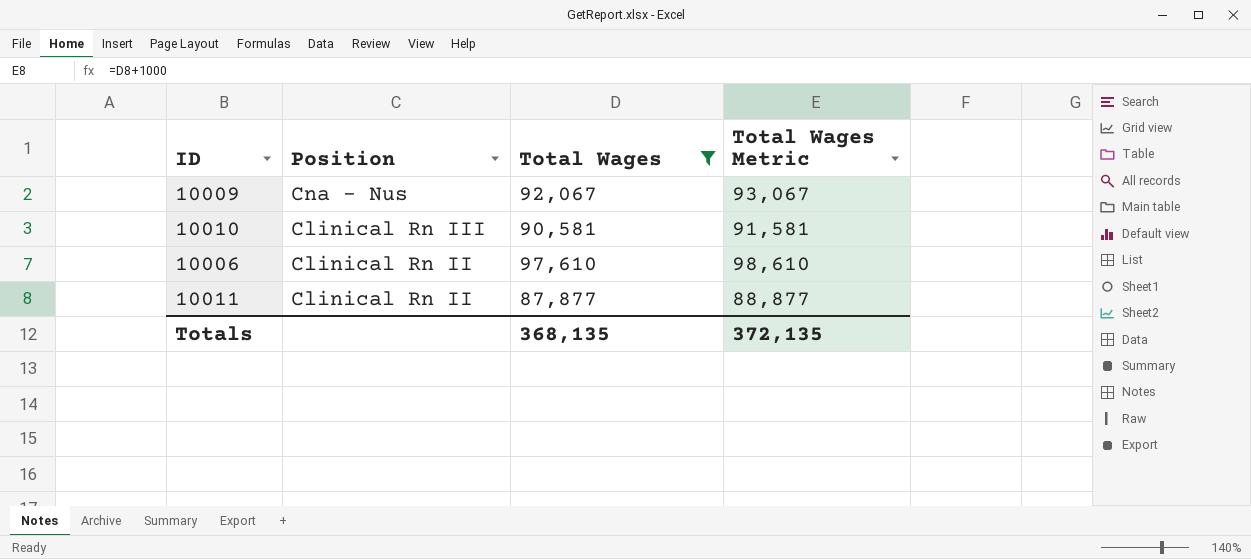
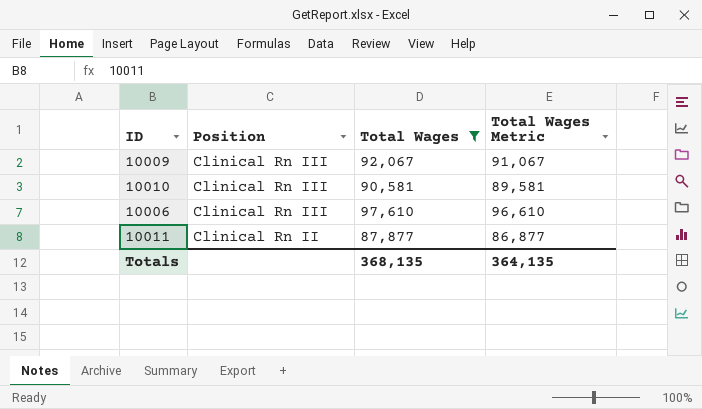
column Total Wages Metric | formula: [Total Wages] + 1000 -> [Total Wages] - 1000
10009 | Position: Cna - Nus -> Clinical Rn III
10006 | Position: Clinical Rn II -> Clinical Rn III
Totals | Total Wages Metric: 372,135 -> 364,135

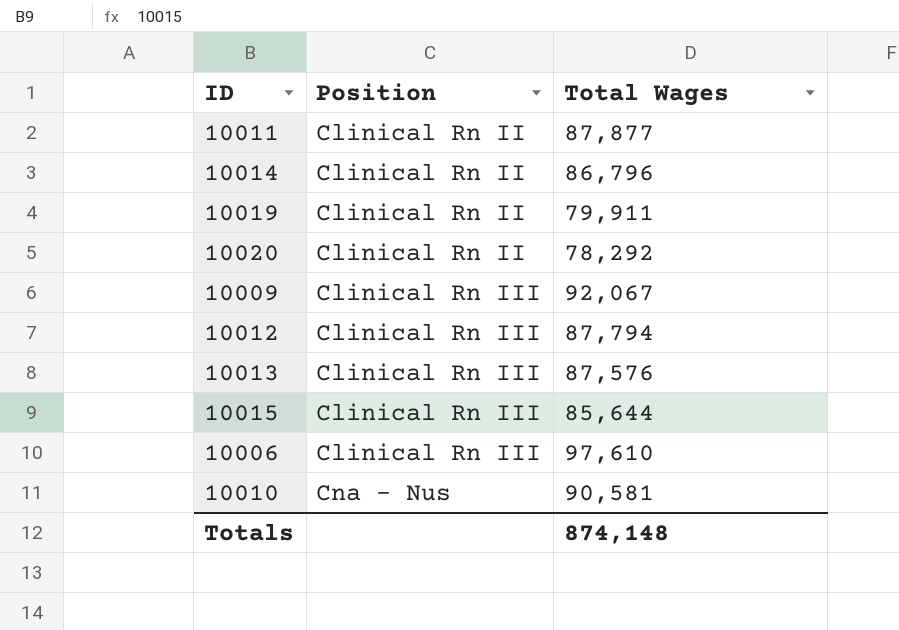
filter: Total Wages >= 87,877 -> none
row order: Position descending -> Position ascending
column Total Wages Metric | formula: [Total Wages] - 1000 -> none
10010 | Position: Clinical Rn III -> Cna - Nus
Totals | Total Wages: 368,135 -> 874,148

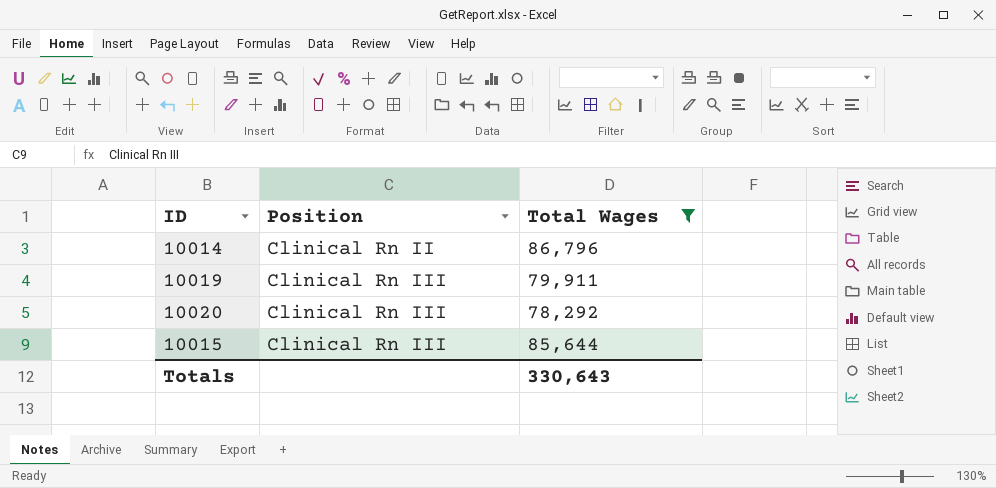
filter: none -> Total Wages <= 86,796
10019 | Position: Clinical Rn II -> Clinical Rn III
10020 | Position: Clinical Rn II -> Clinical Rn III
Totals | Total Wages: 874,148 -> 330,643

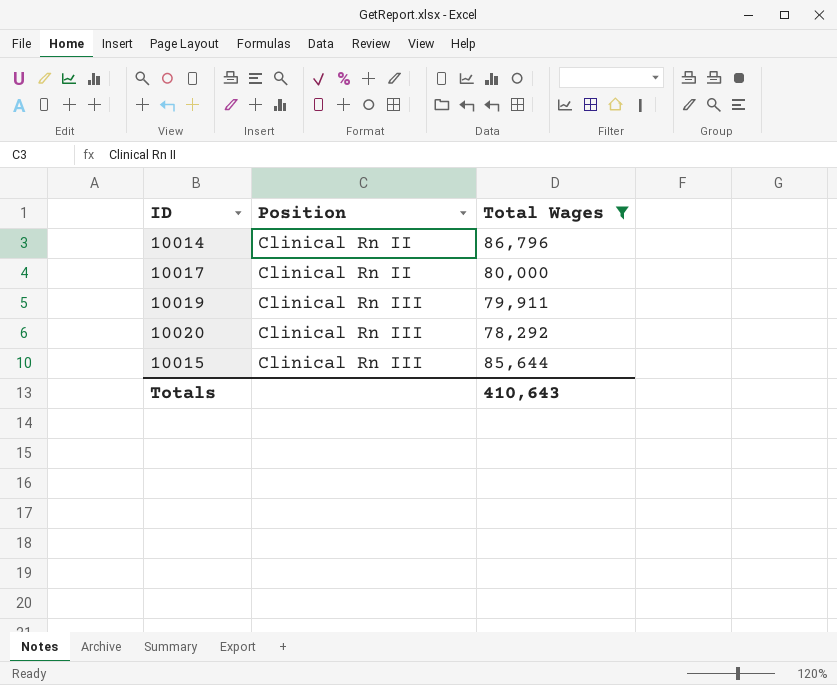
row 10017: none -> Clinical Rn II | 80,000
Totals | Total Wages: 330,643 -> 410,643

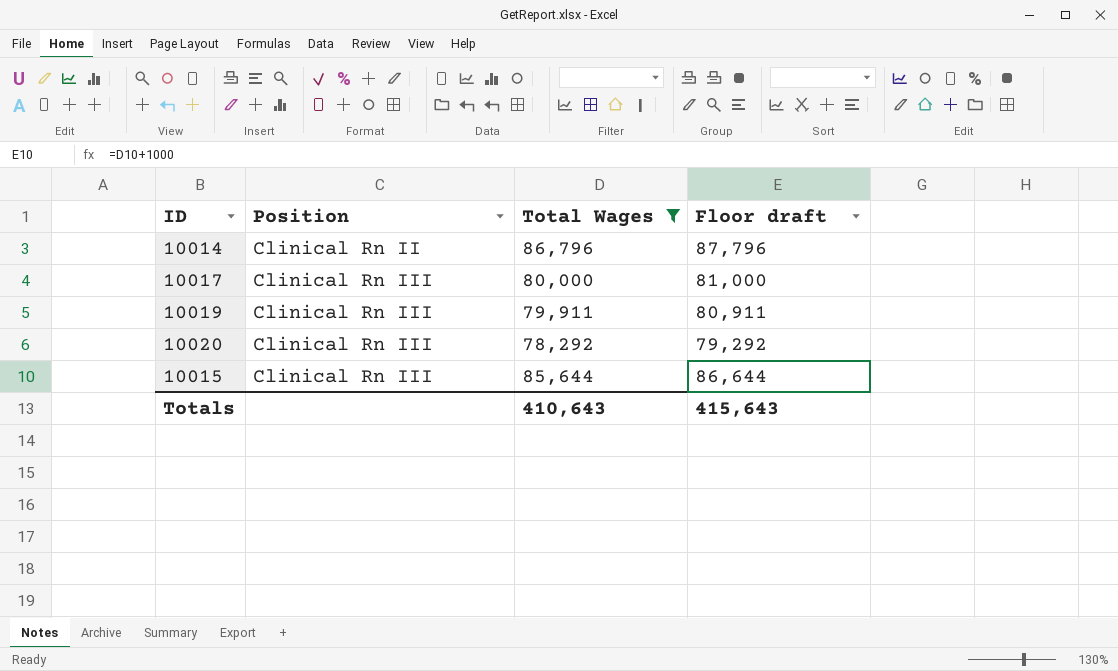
column Floor draft | formula: none -> [Total Wages] + 1000
10017 | Position: Clinical Rn II -> Clinical Rn III

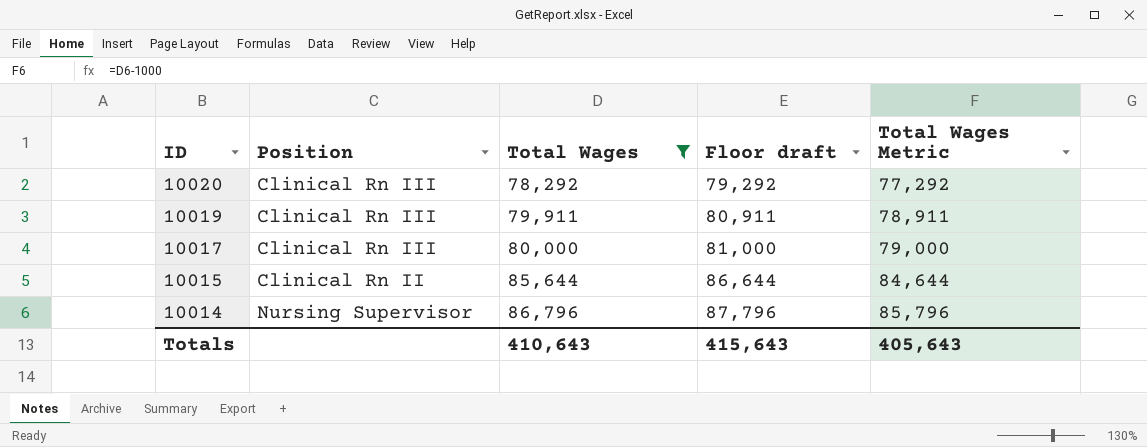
row order: Position ascending -> ID descending
column Total Wages Metric | formula: none -> [Total Wages] - 1000
10015 | Position: Clinical Rn III -> Clinical Rn II
10014 | Position: Clinical Rn II -> Nursing Supervisor

